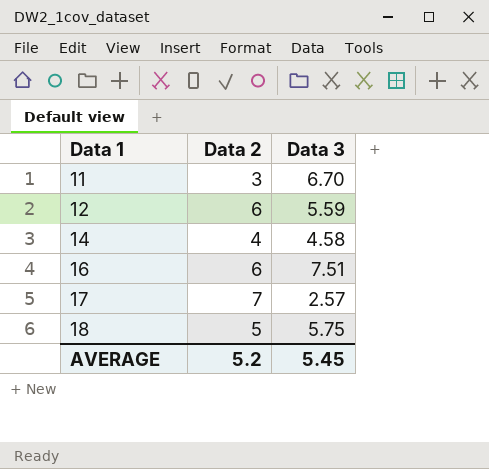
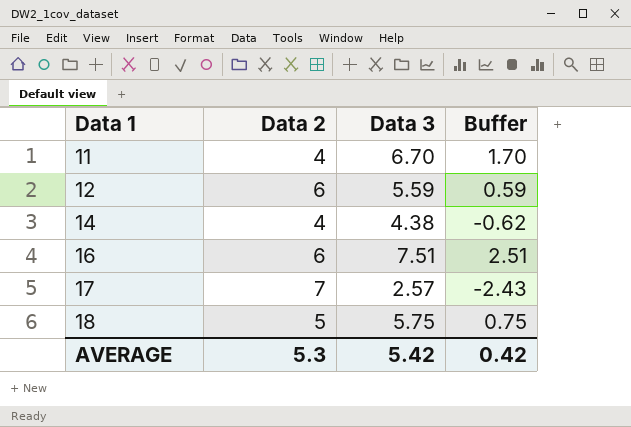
column Buffer | formula: none -> [Data 3] - 5
11 | Data 2: 3 -> 4
14 | Data 3: 4.58 -> 4.38
AVERAGE | Data 2: 5.2 -> 5.3
AVERAGE | Data 3: 5.45 -> 5.42

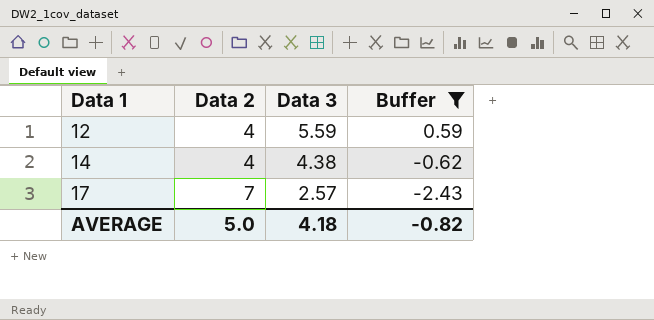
filter: none -> Buffer <= 0.59
12 | Data 2: 6 -> 4
AVERAGE | Data 2: 5.3 -> 5.0
AVERAGE | Data 3: 5.42 -> 4.18
AVERAGE | Buffer: 0.42 -> -0.82

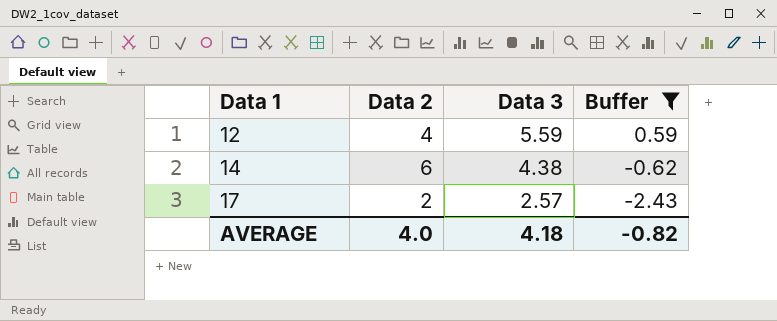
14 | Data 2: 4 -> 6
17 | Data 2: 7 -> 2
AVERAGE | Data 2: 5.0 -> 4.0

